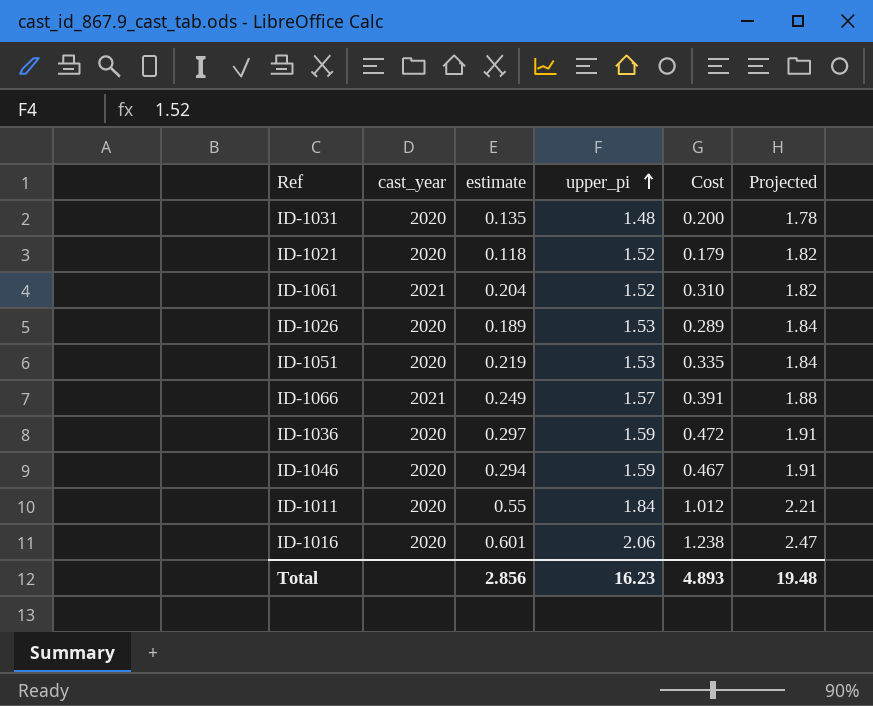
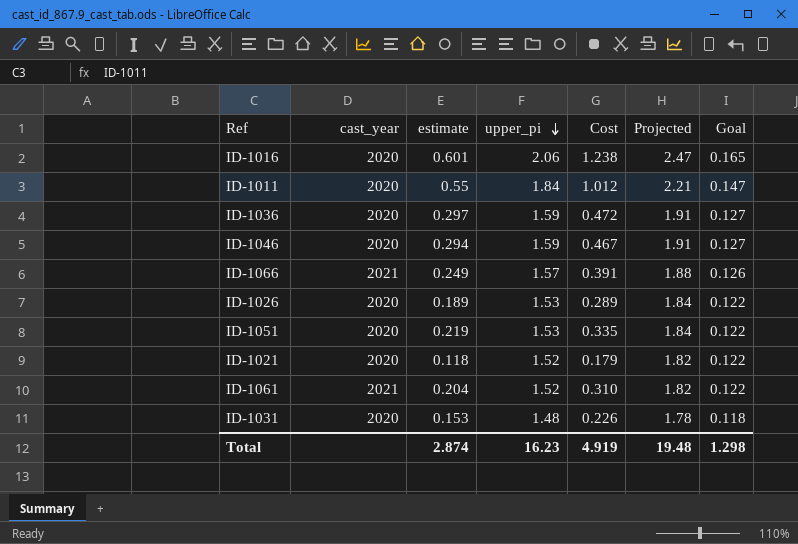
row order: upper_pi ascending -> upper_pi descending
column Goal | formula: none -> [upper_pi] * 0.08
ID-1031 | estimate: 0.135 -> 0.153
ID-1031 | Cost: 0.200 -> 0.226
Total | estimate: 2.856 -> 2.874
Total | Cost: 4.893 -> 4.919

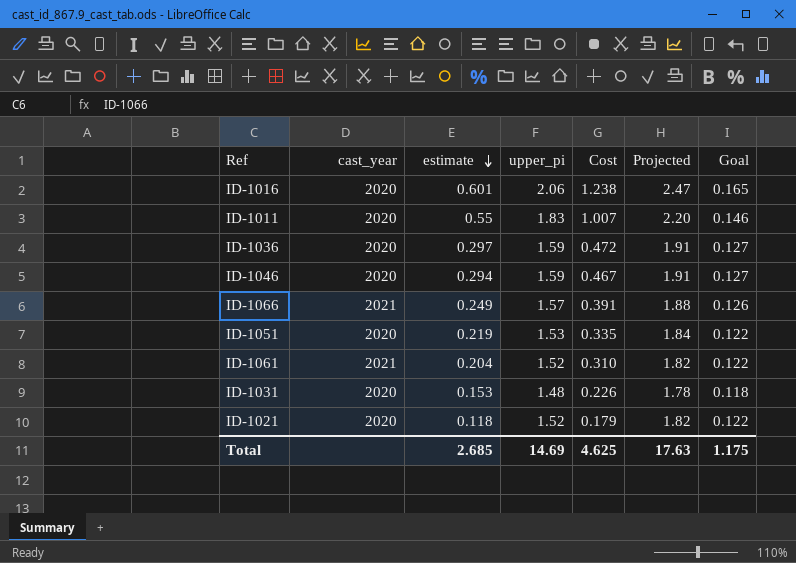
row order: upper_pi descending -> estimate descending
row ID-1026: 2020 | 0.189 | 1.53 | 0.289 | 1.84 | 0.122 -> none
ID-1011 | upper_pi: 1.84 -> 1.83
ID-1011 | Cost: 1.012 -> 1.007
ID-1011 | Projected: 2.21 -> 2.20
ID-1011 | Goal: 0.147 -> 0.146
Total | estimate: 2.874 -> 2.685
Total | upper_pi: 16.23 -> 14.69
Total | Cost: 4.919 -> 4.625
Total | Projected: 19.48 -> 17.63
Total | Goal: 1.298 -> 1.175

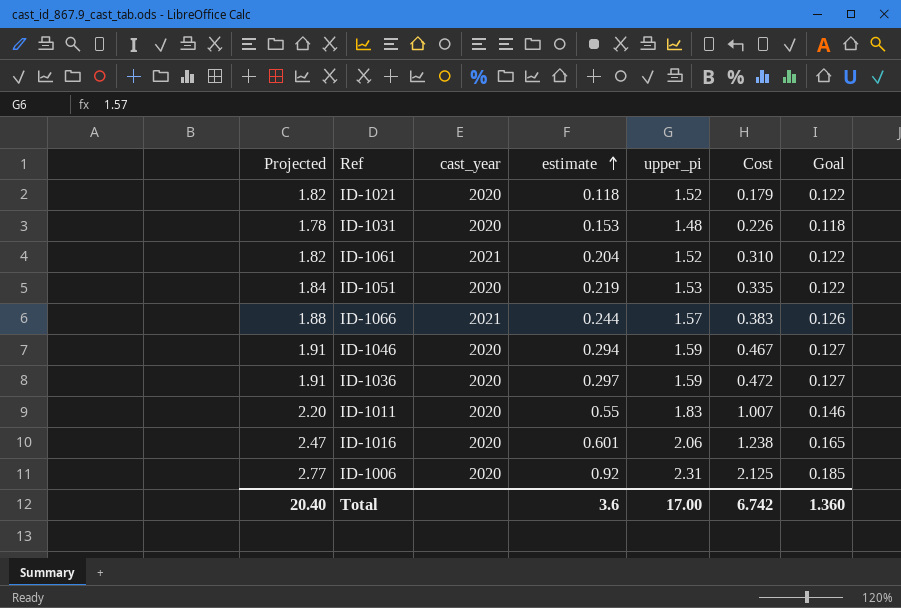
row order: estimate descending -> estimate ascending
column Projected | position: 6 -> 1
ID-1066 | estimate: 0.249 -> 0.244
ID-1066 | Cost: 0.391 -> 0.383
row ID-1006: none -> 2.77 | 2020 | 0.92 | 2.31 | 2.125 | 0.185
Total | Projected: 17.63 -> 20.40
Total | estimate: 2.685 -> 3.6
Total | upper_pi: 14.69 -> 17.00
Total | Cost: 4.625 -> 6.742
Total | Goal: 1.175 -> 1.360

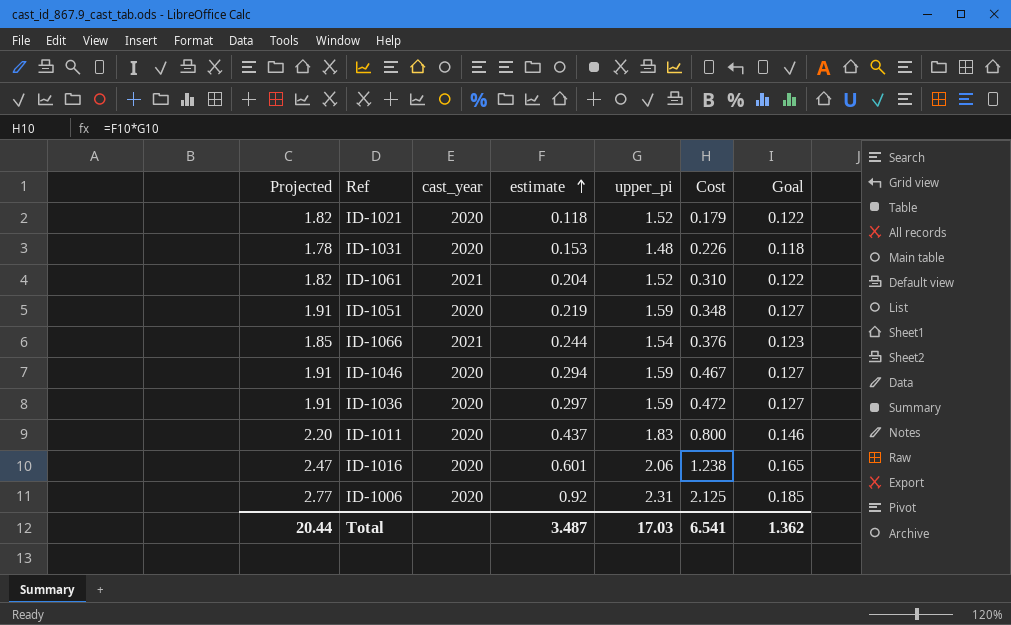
ID-1051 | Projected: 1.84 -> 1.91
ID-1051 | upper_pi: 1.53 -> 1.59
ID-1051 | Cost: 0.335 -> 0.348
ID-1051 | Goal: 0.122 -> 0.127
ID-1066 | Projected: 1.88 -> 1.85
ID-1066 | upper_pi: 1.57 -> 1.54
ID-1066 | Cost: 0.383 -> 0.376
ID-1066 | Goal: 0.126 -> 0.123
ID-1011 | estimate: 0.55 -> 0.437
ID-1011 | Cost: 1.007 -> 0.800
Total | Projected: 20.40 -> 20.44
Total | estimate: 3.6 -> 3.487
Total | upper_pi: 17.00 -> 17.03
Total | Cost: 6.742 -> 6.541
Total | Goal: 1.360 -> 1.362

